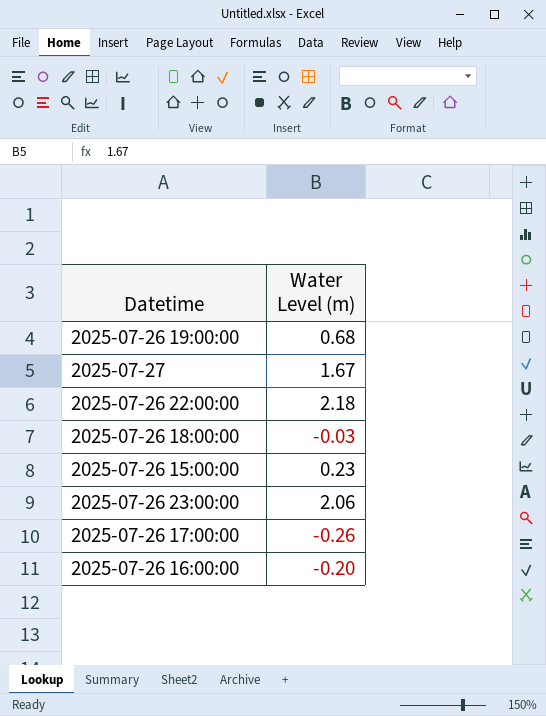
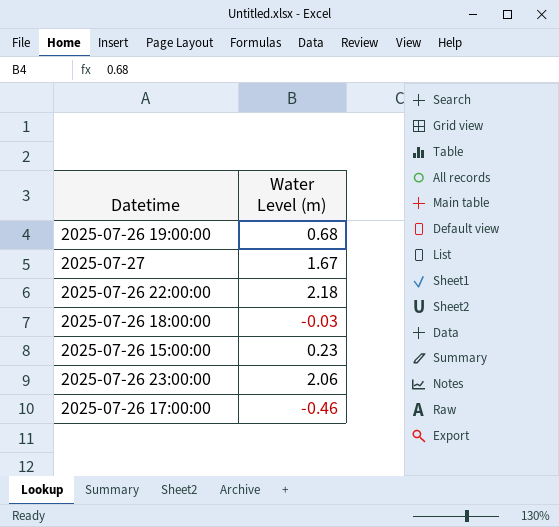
row 2025-07-26 16:00:00: -0.20 -> none
2025-07-26 17:00:00 | Water Level (m): -0.26 -> -0.46

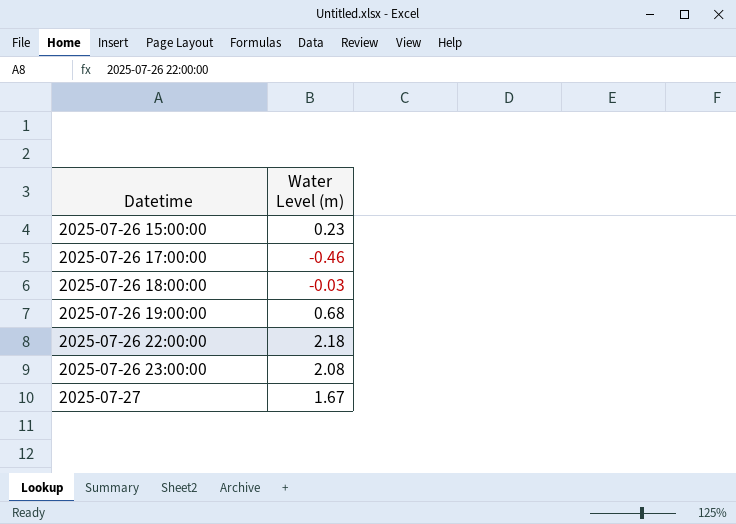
row order: none -> Datetime ascending
2025-07-26 23:00:00 | Water Level (m): 2.06 -> 2.08

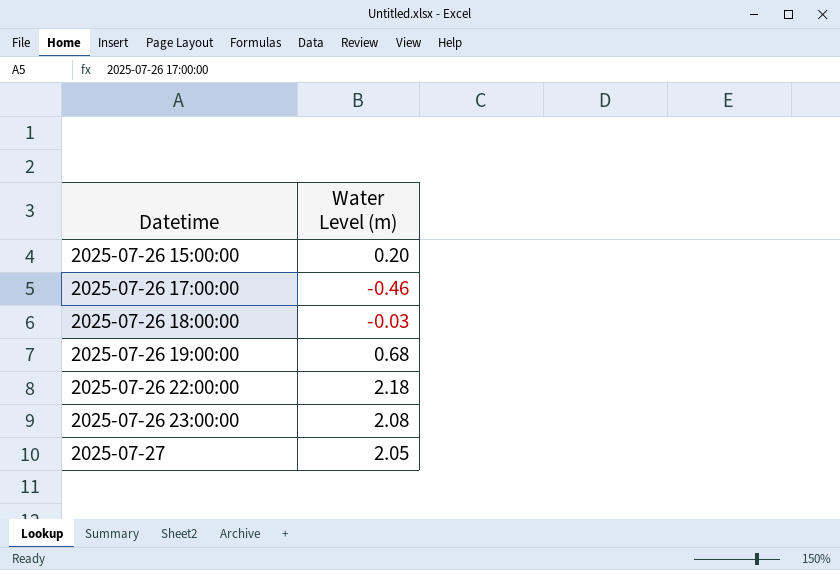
2025-07-26 15:00:00 | Water Level (m): 0.23 -> 0.20
2025-07-27 | Water Level (m): 1.67 -> 2.05

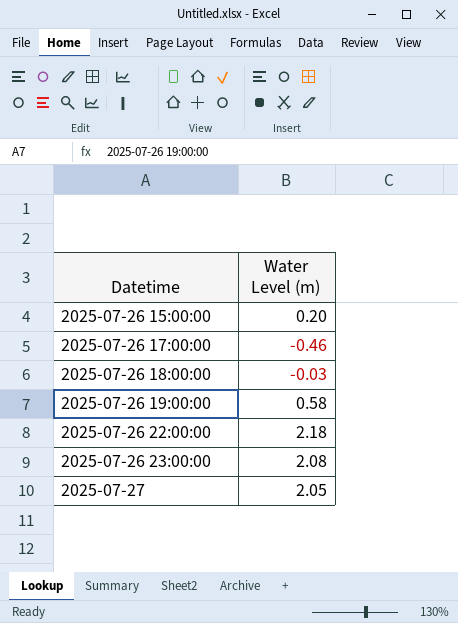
2025-07-26 19:00:00 | Water Level (m): 0.68 -> 0.58

